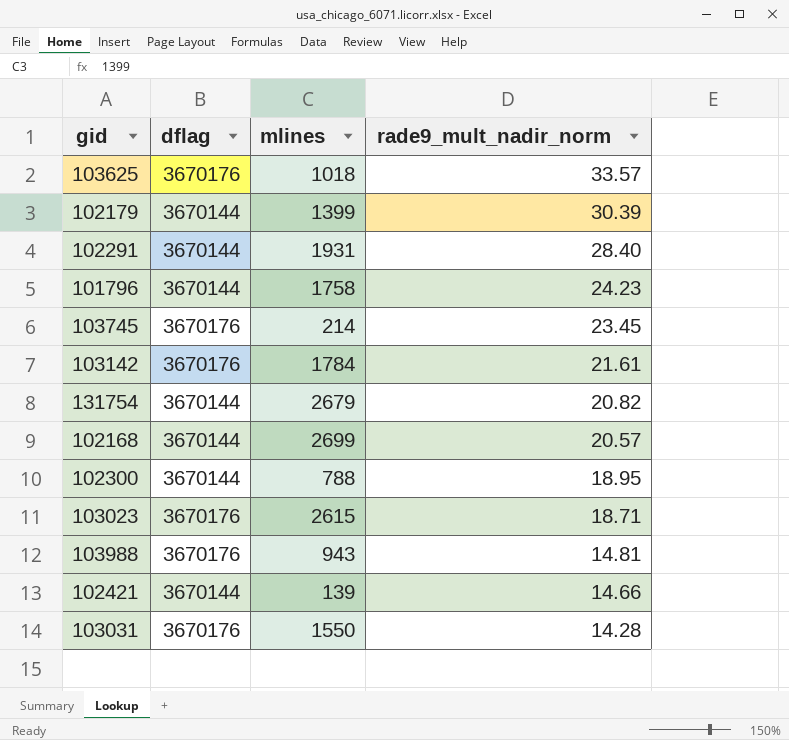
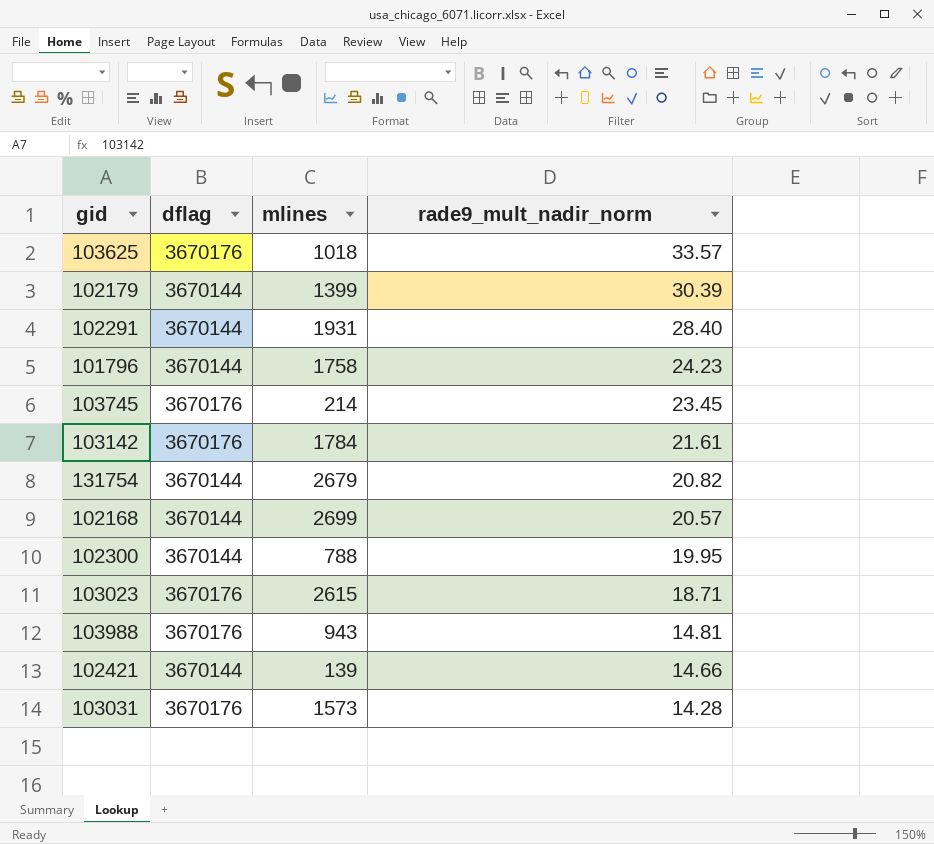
102300 | rade9_mult_nadir_norm: 18.95 -> 19.95
103031 | mlines: 1550 -> 1573

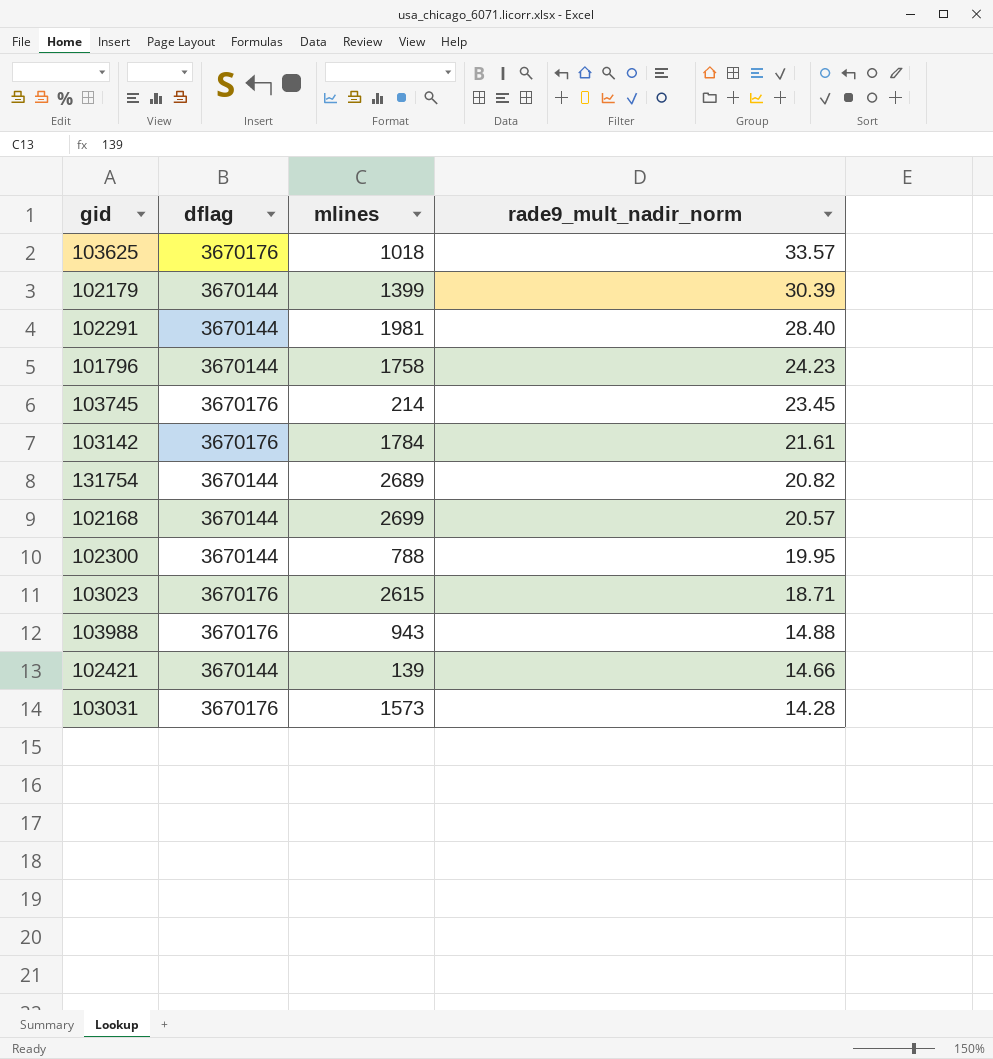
102291 | mlines: 1931 -> 1981
131754 | mlines: 2679 -> 2689
103988 | rade9_mult_nadir_norm: 14.81 -> 14.88

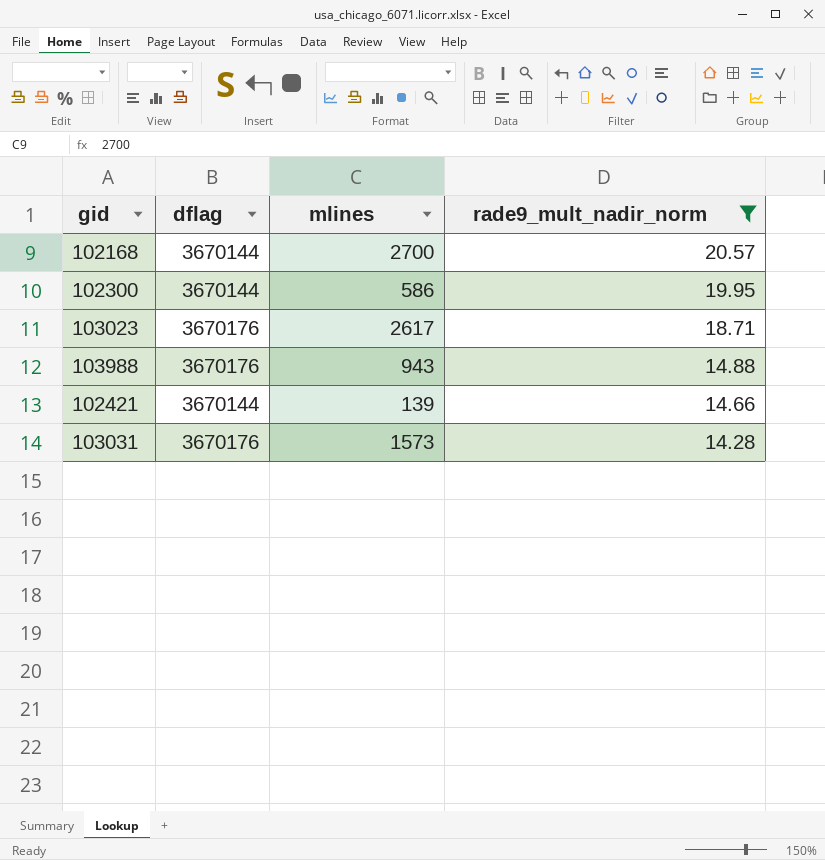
filter: none -> rade9_mult_nadir_norm <= 20.57
102168 | mlines: 2699 -> 2700
102300 | mlines: 788 -> 586
103023 | mlines: 2615 -> 2617

